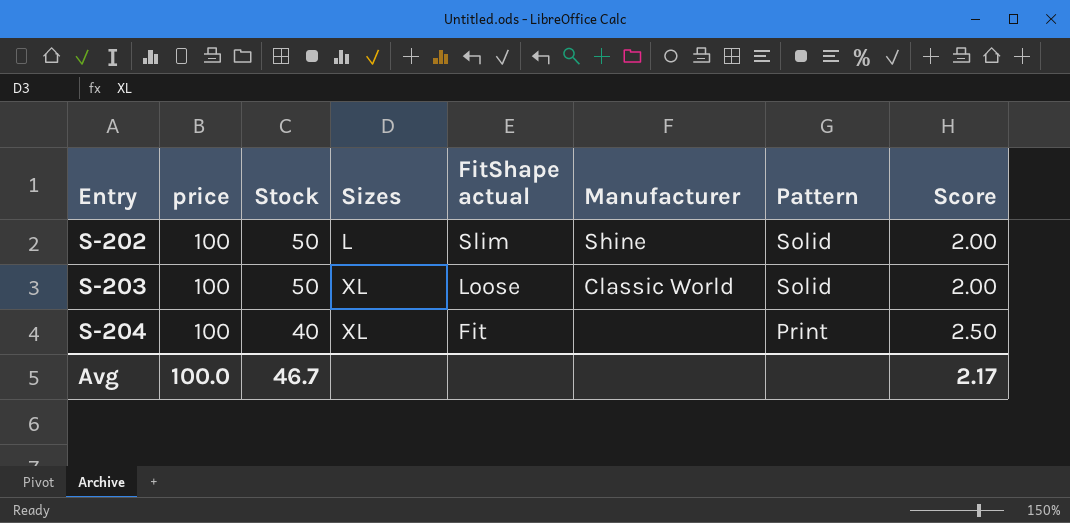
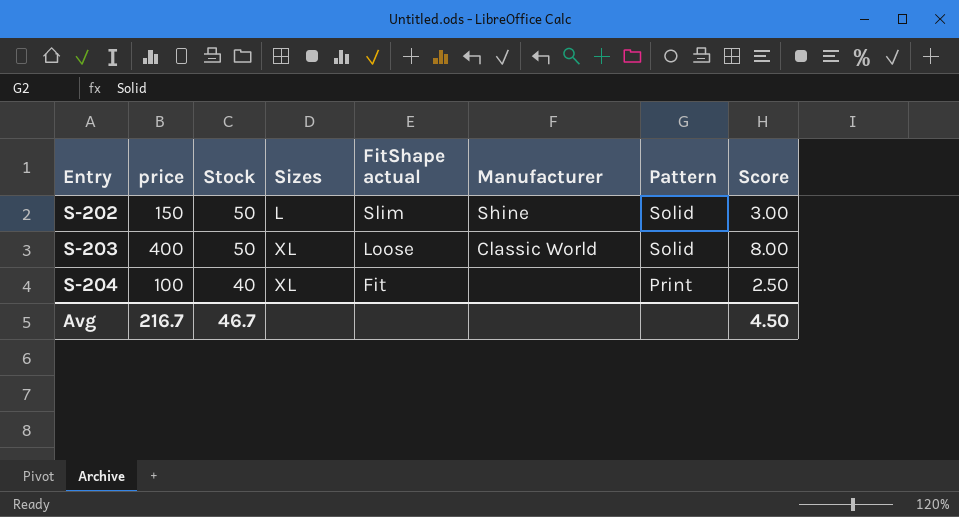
S-202 | price: 100 -> 150
S-202 | Score: 2.00 -> 3.00
S-203 | price: 100 -> 400
S-203 | Score: 2.00 -> 8.00
Avg | price: 100.0 -> 216.7
Avg | Score: 2.17 -> 4.50

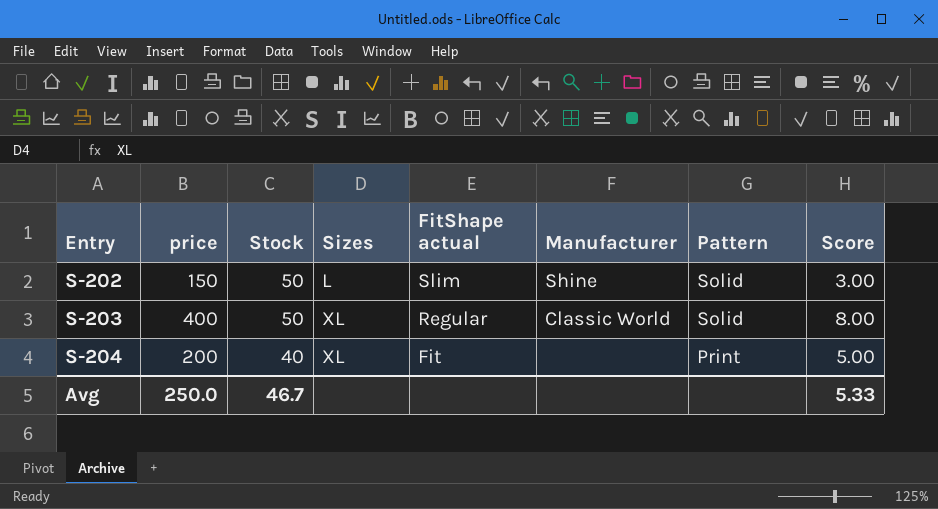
S-203 | FitShape actual: Loose -> Regular
S-204 | price: 100 -> 200
S-204 | Score: 2.50 -> 5.00
Avg | price: 216.7 -> 250.0
Avg | Score: 4.50 -> 5.33

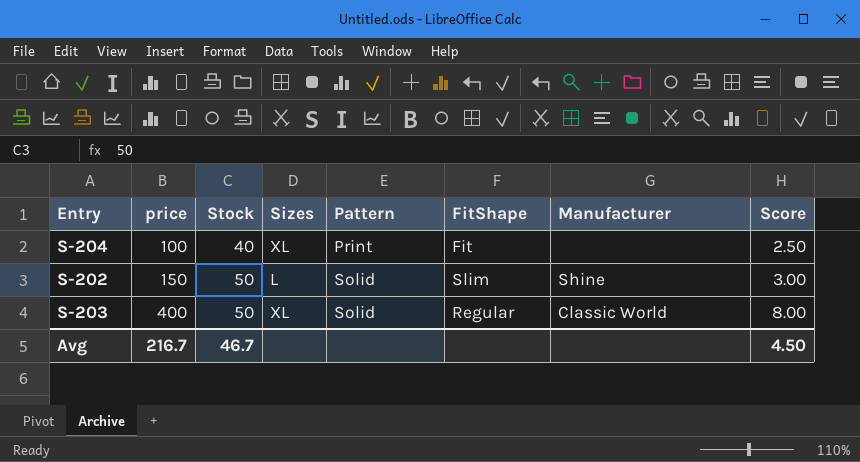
row order: Entry ascending -> price ascending
column Pattern | position: 7 -> 5
column name: FitShape actual -> FitShape
S-204 | price: 200 -> 100
S-204 | Score: 5.00 -> 2.50
Avg | price: 250.0 -> 216.7
Avg | Score: 5.33 -> 4.50

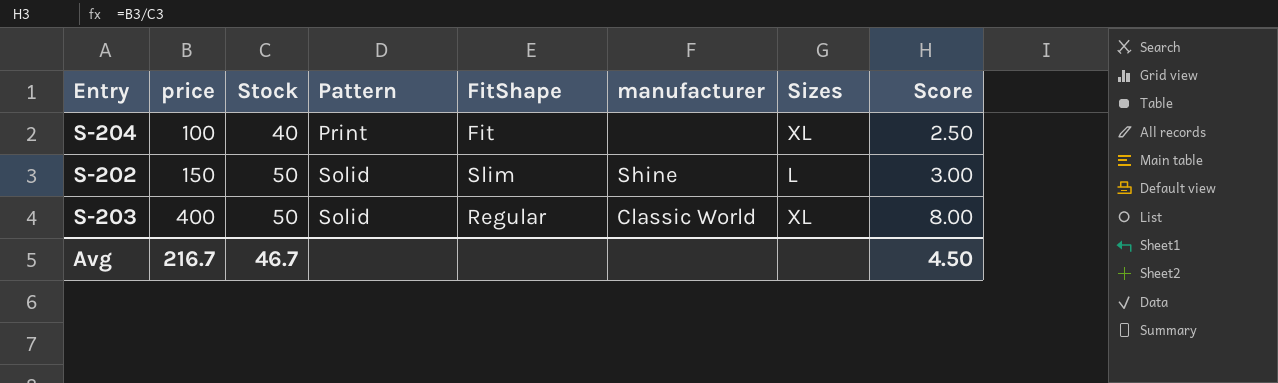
column name: Manufacturer -> manufacturer
column Sizes | position: 4 -> 7

